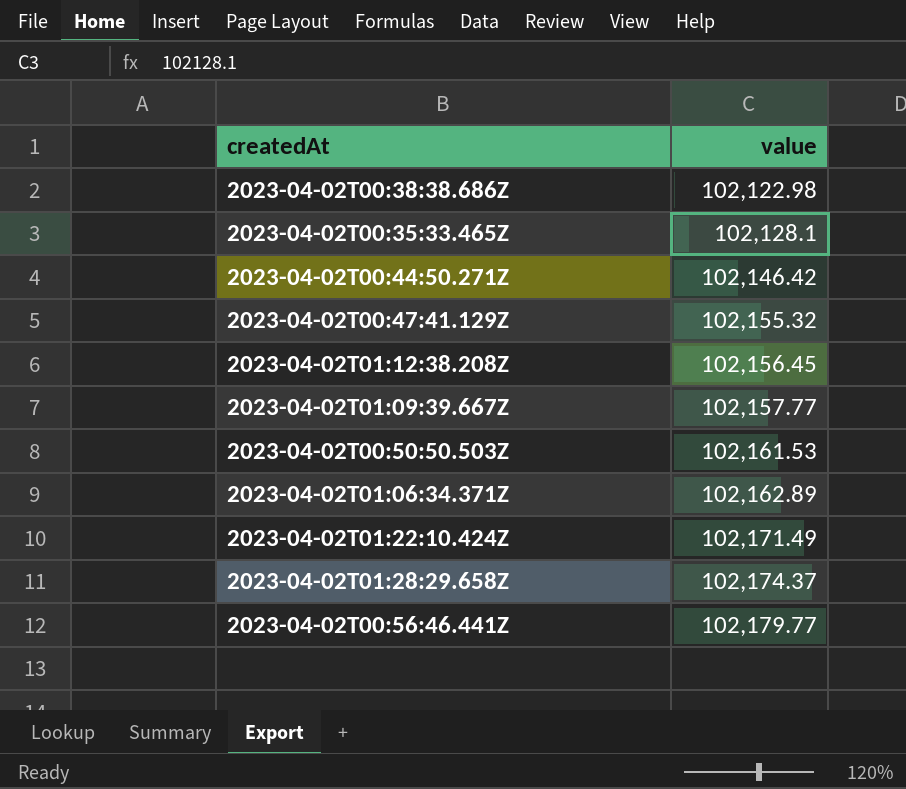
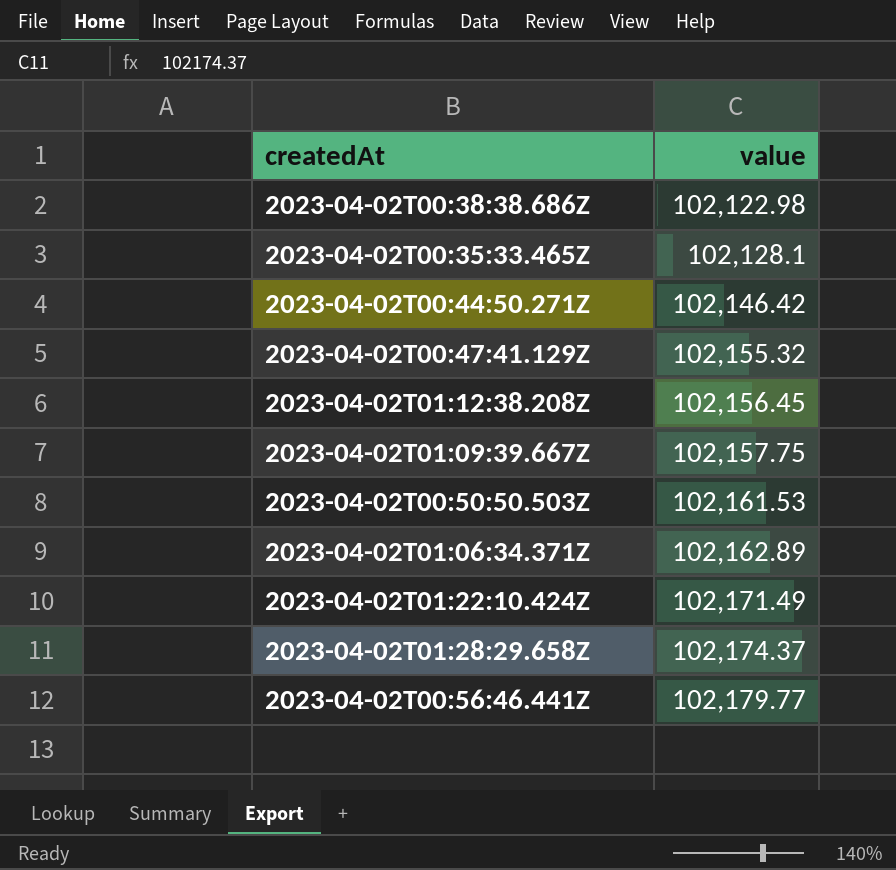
2023-04-02T01:09:39.667Z | value: 102,157.77 -> 102,157.75

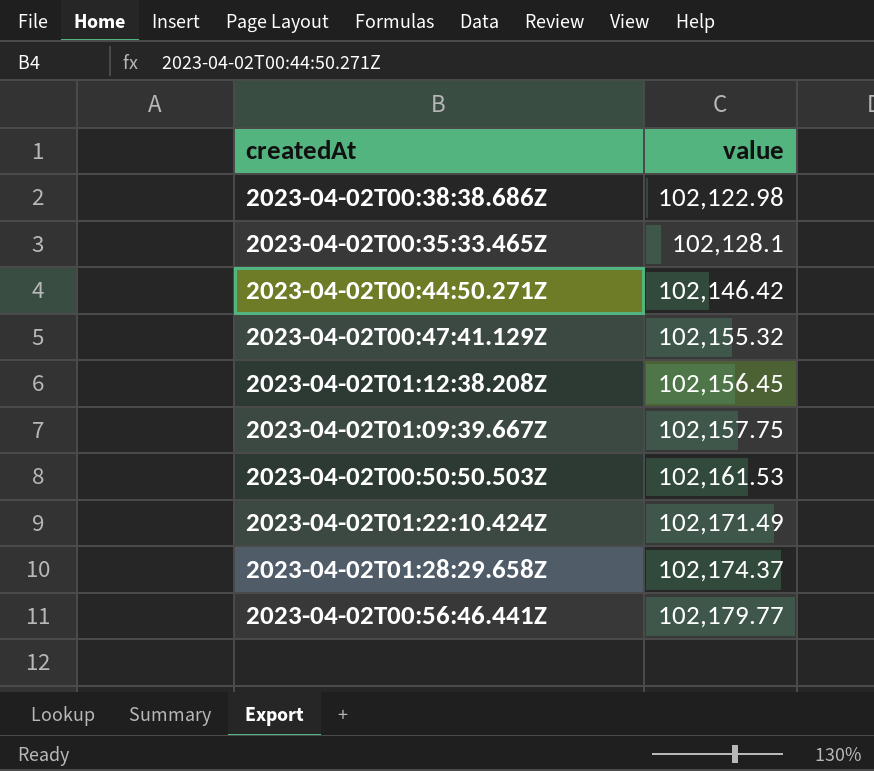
row 2023-04-02T01:06:34.371Z: 102,162.89 -> none

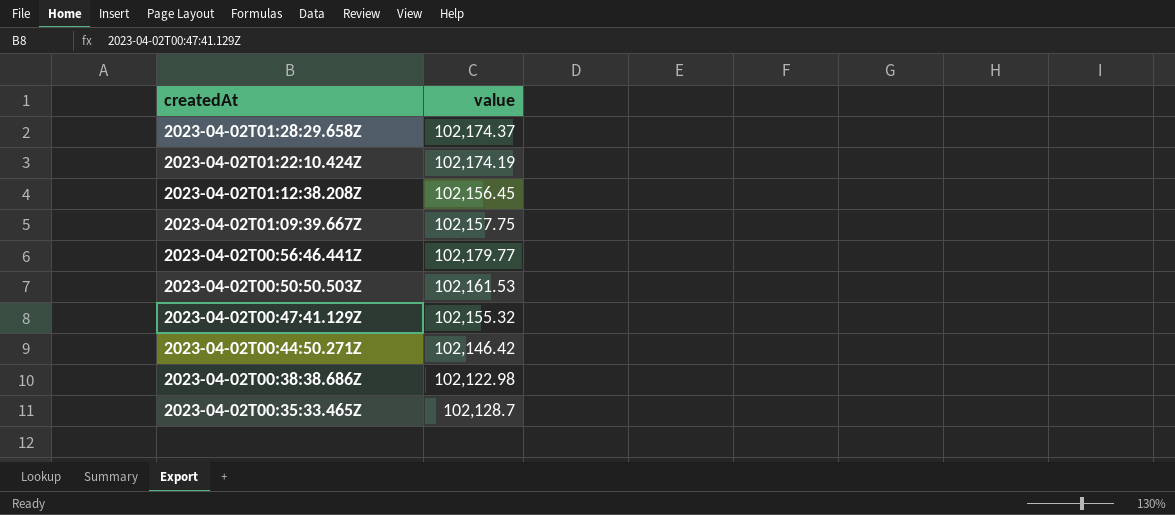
row order: value ascending -> createdAt descending
2023-04-02T01:22:10.424Z | value: 102,171.49 -> 102,174.19
2023-04-02T00:35:33.465Z | value: 102,128.1 -> 102,128.7

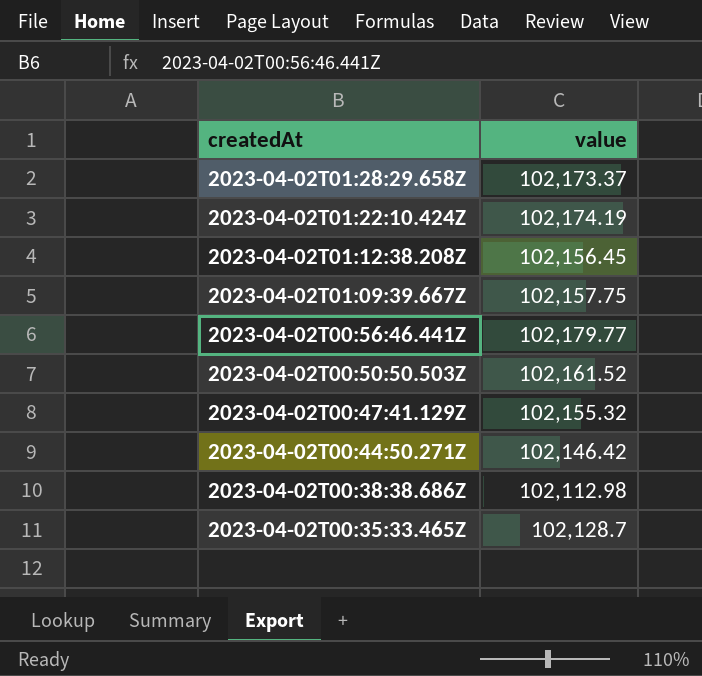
2023-04-02T01:28:29.658Z | value: 102,174.37 -> 102,173.37
2023-04-02T00:50:50.503Z | value: 102,161.53 -> 102,161.52
2023-04-02T00:38:38.686Z | value: 102,122.98 -> 102,112.98

